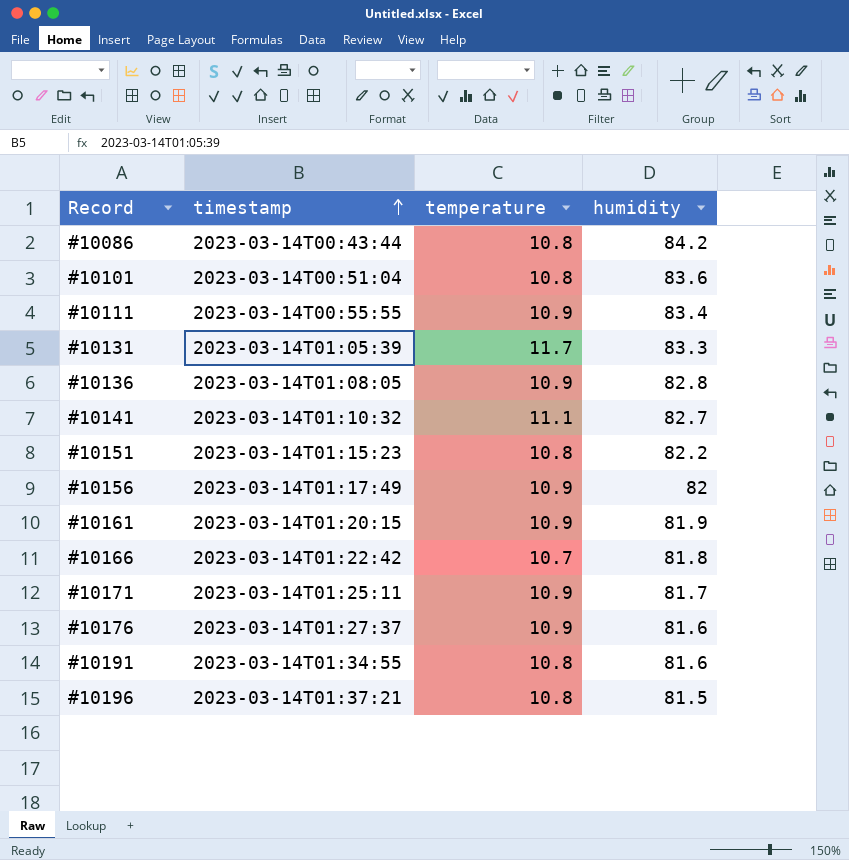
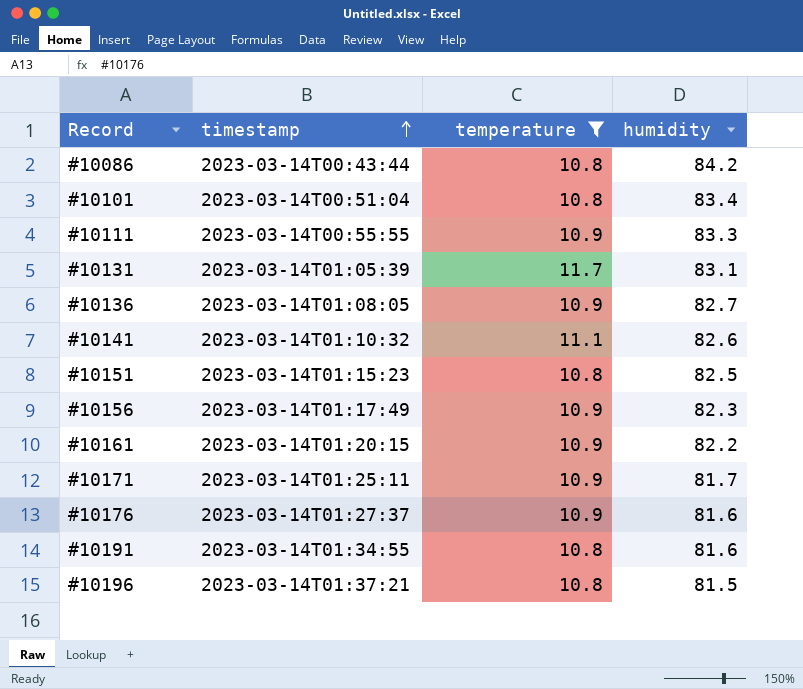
filter: none -> temperature != 10.7
#10101 | humidity: 83.6 -> 83.4
#10111 | humidity: 83.4 -> 83.3
#10131 | humidity: 83.3 -> 83.1
#10136 | humidity: 82.8 -> 82.7
#10141 | humidity: 82.7 -> 82.6
#10151 | humidity: 82.2 -> 82.5
#10156 | humidity: 82 -> 82.3
#10161 | humidity: 81.9 -> 82.2

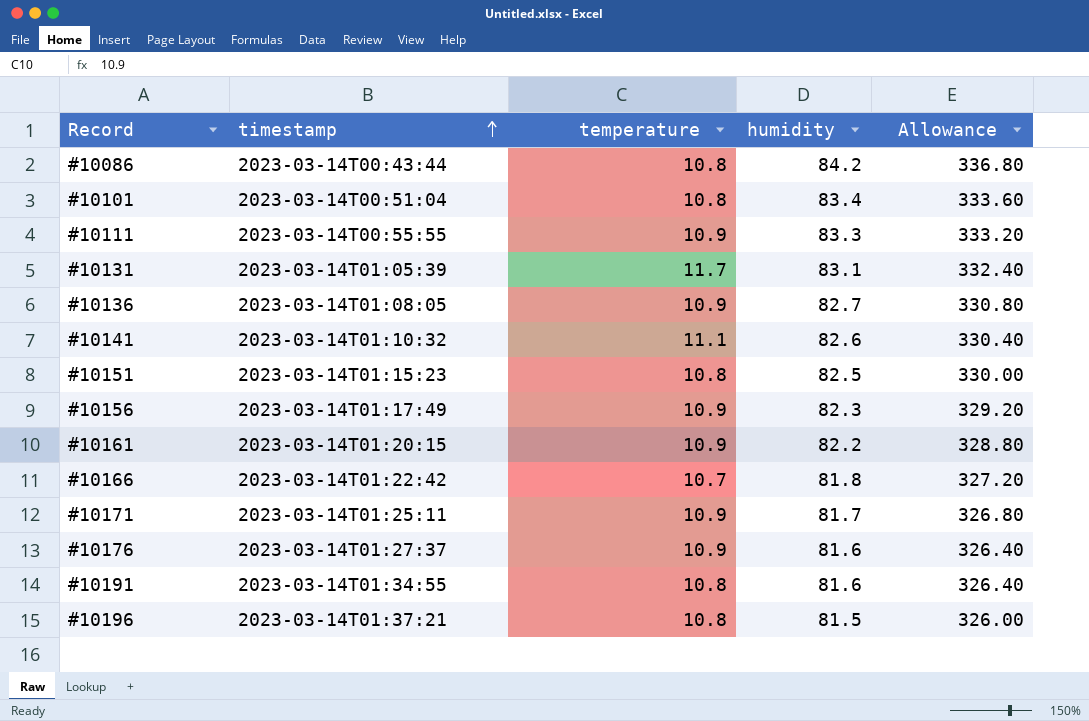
filter: temperature != 10.7 -> none
column Allowance | formula: none -> [humidity] * 4

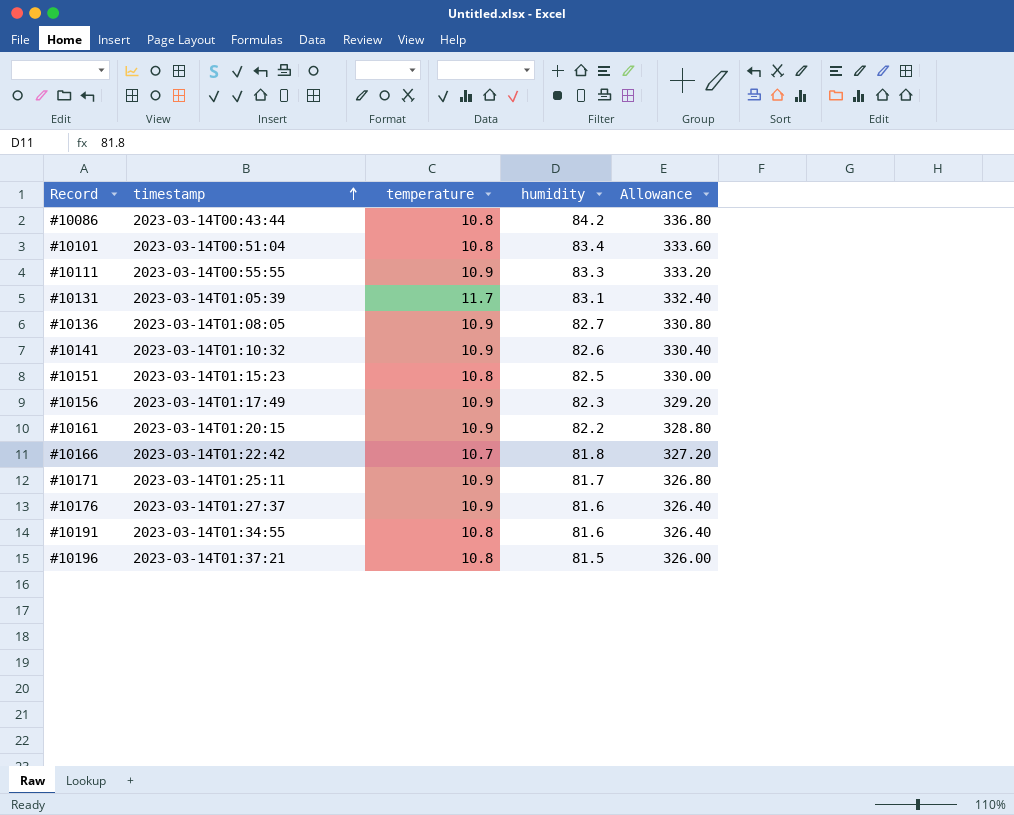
#10141 | temperature: 11.1 -> 10.9

